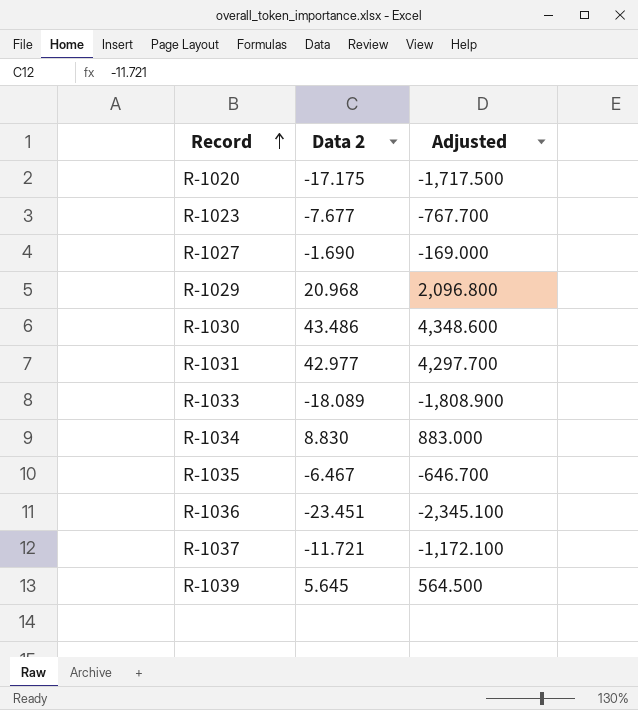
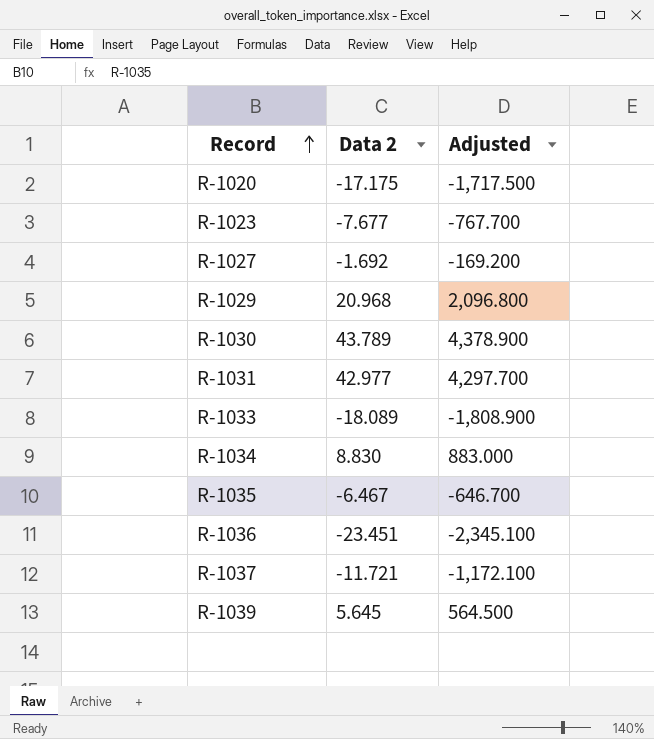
R-1027 | Data 2: -1.690 -> -1.692
R-1027 | Adjusted: -169.000 -> -169.200
R-1030 | Data 2: 43.486 -> 43.789
R-1030 | Adjusted: 4,348.600 -> 4,378.900

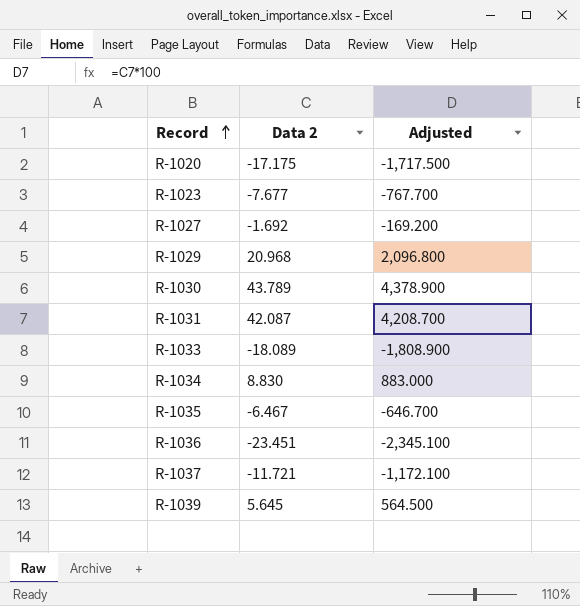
R-1031 | Data 2: 42.977 -> 42.087
R-1031 | Adjusted: 4,297.700 -> 4,208.700

